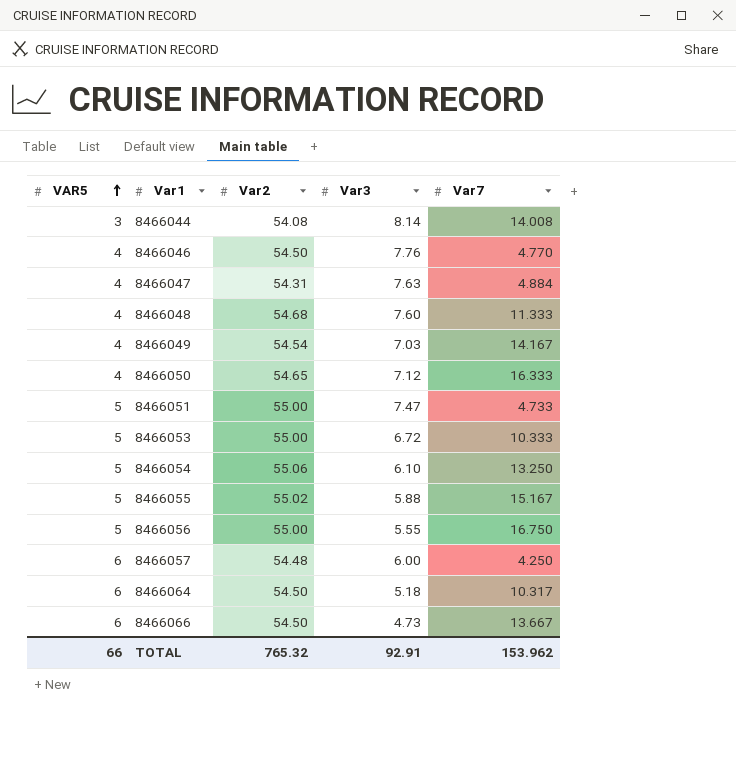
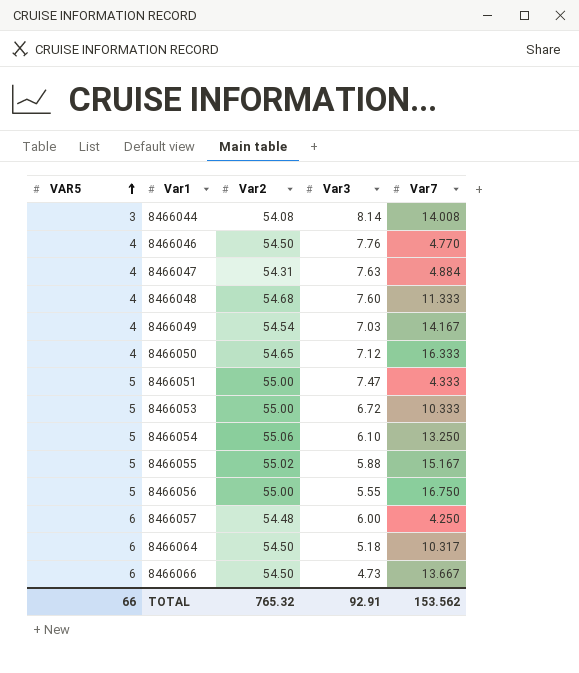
8466051 | Var7: 4.733 -> 4.333
TOTAL | Var7: 153.962 -> 153.562

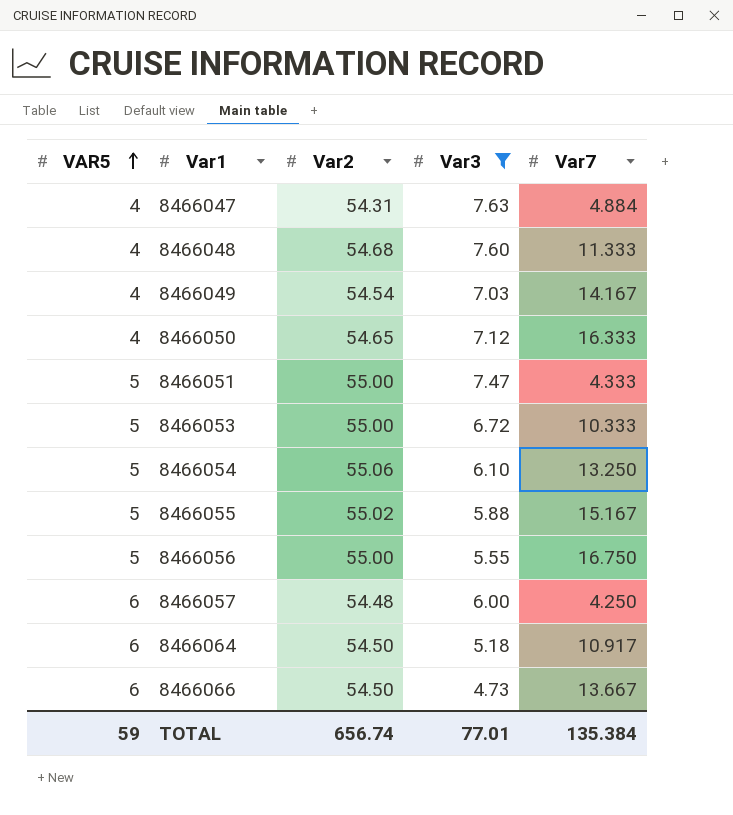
filter: none -> Var3 <= 7.63
8466064 | Var7: 10.317 -> 10.917
TOTAL | VAR5: 66 -> 59
TOTAL | Var2: 765.32 -> 656.74
TOTAL | Var3: 92.91 -> 77.01
TOTAL | Var7: 153.562 -> 135.384

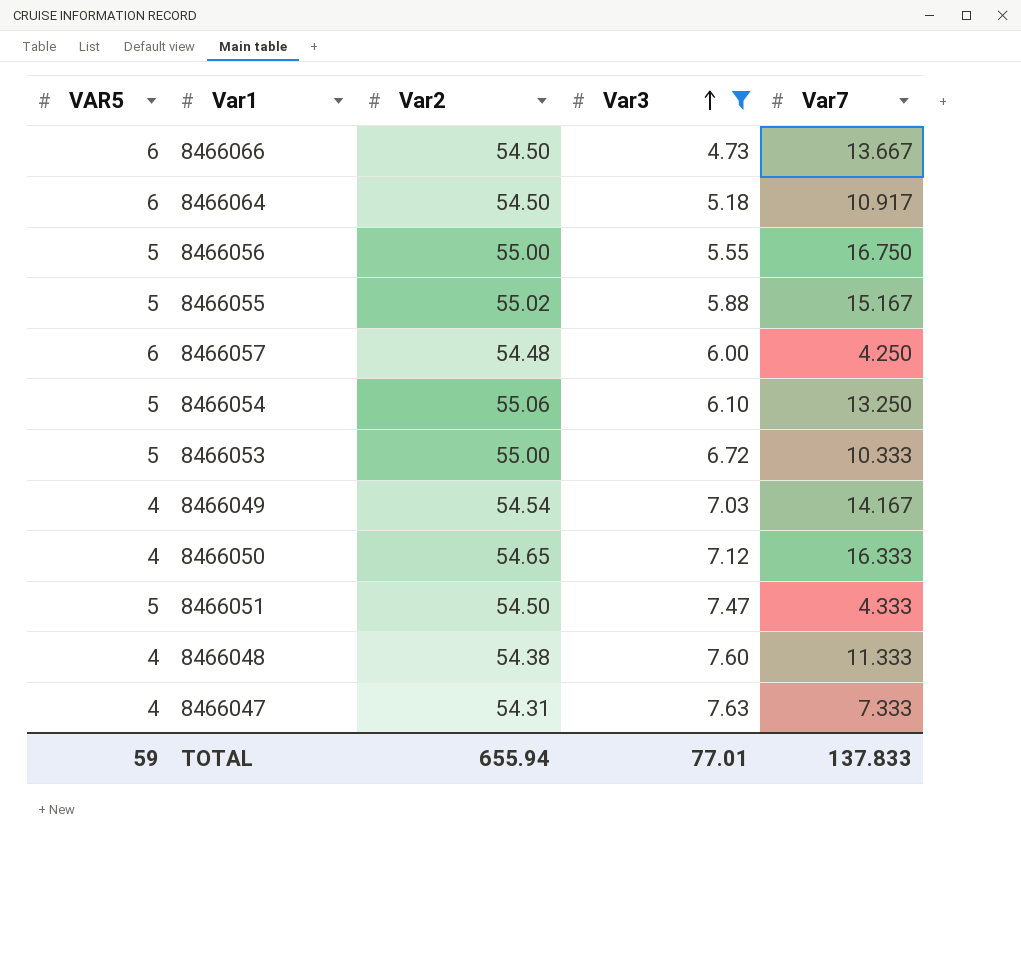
row order: VAR5 ascending -> Var3 ascending
8466051 | Var2: 55.00 -> 54.50
8466048 | Var2: 54.68 -> 54.38
8466047 | Var7: 4.884 -> 7.333
TOTAL | Var2: 656.74 -> 655.94
TOTAL | Var7: 135.384 -> 137.833

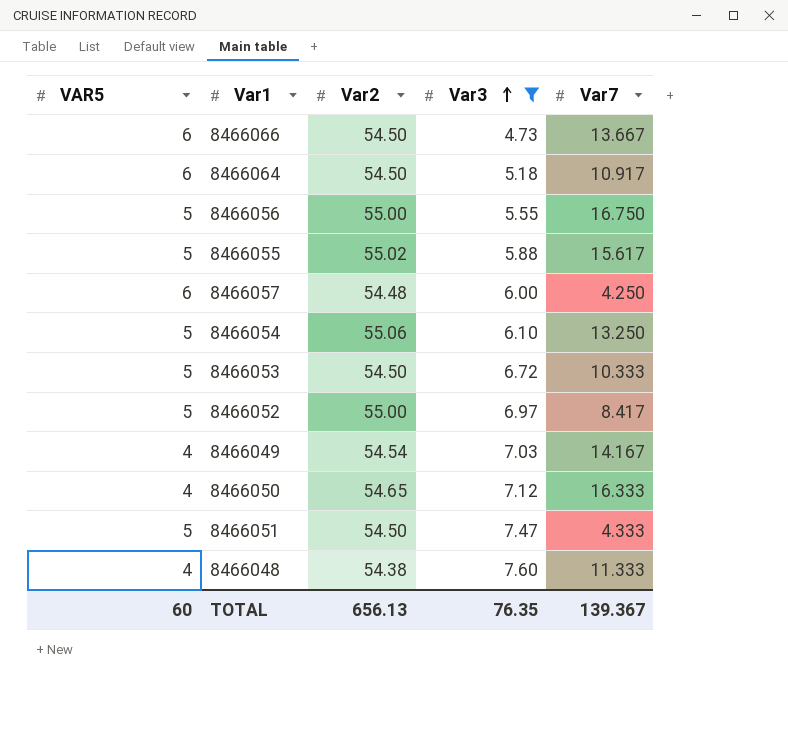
row 8466047: 4 | 54.31 | 7.63 | 7.333 -> none
8466055 | Var7: 15.167 -> 15.617
8466053 | Var2: 55.00 -> 54.50
row 8466052: none -> 5 | 55.00 | 6.97 | 8.417
TOTAL | VAR5: 59 -> 60
TOTAL | Var2: 655.94 -> 656.13
TOTAL | Var3: 77.01 -> 76.35
TOTAL | Var7: 137.833 -> 139.367

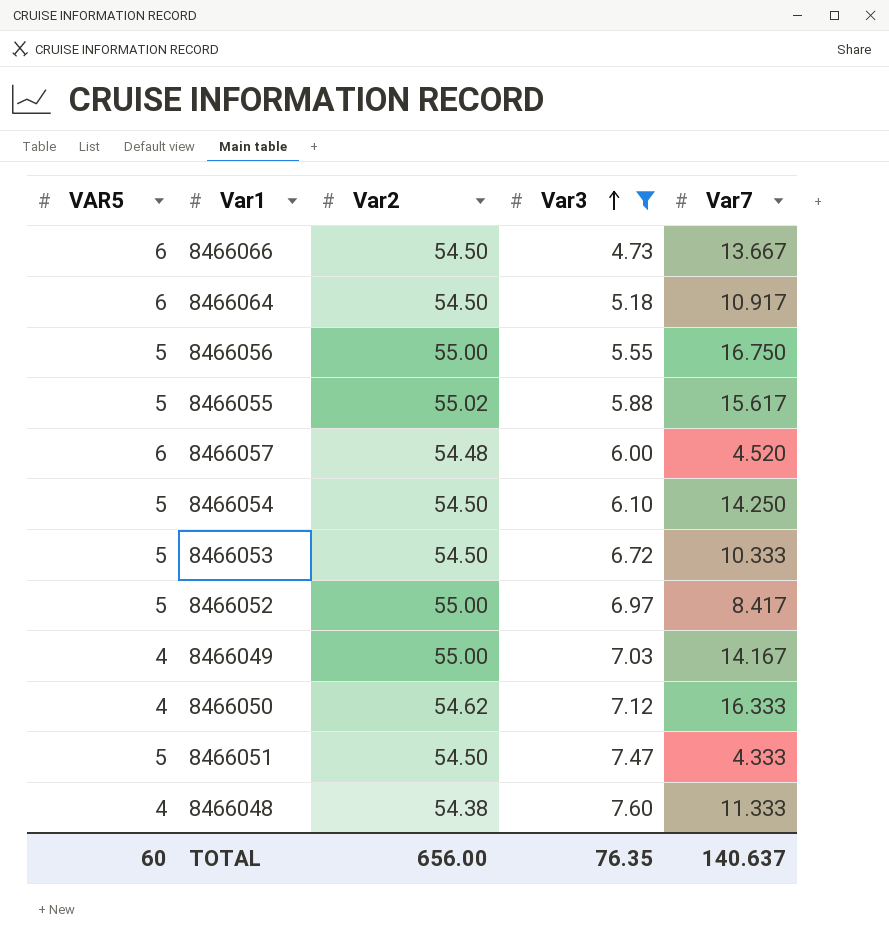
8466057 | Var7: 4.250 -> 4.520
8466054 | Var2: 55.06 -> 54.50
8466054 | Var7: 13.250 -> 14.250
8466049 | Var2: 54.54 -> 55.00
8466050 | Var2: 54.65 -> 54.62
TOTAL | Var2: 656.13 -> 656.00
TOTAL | Var7: 139.367 -> 140.637

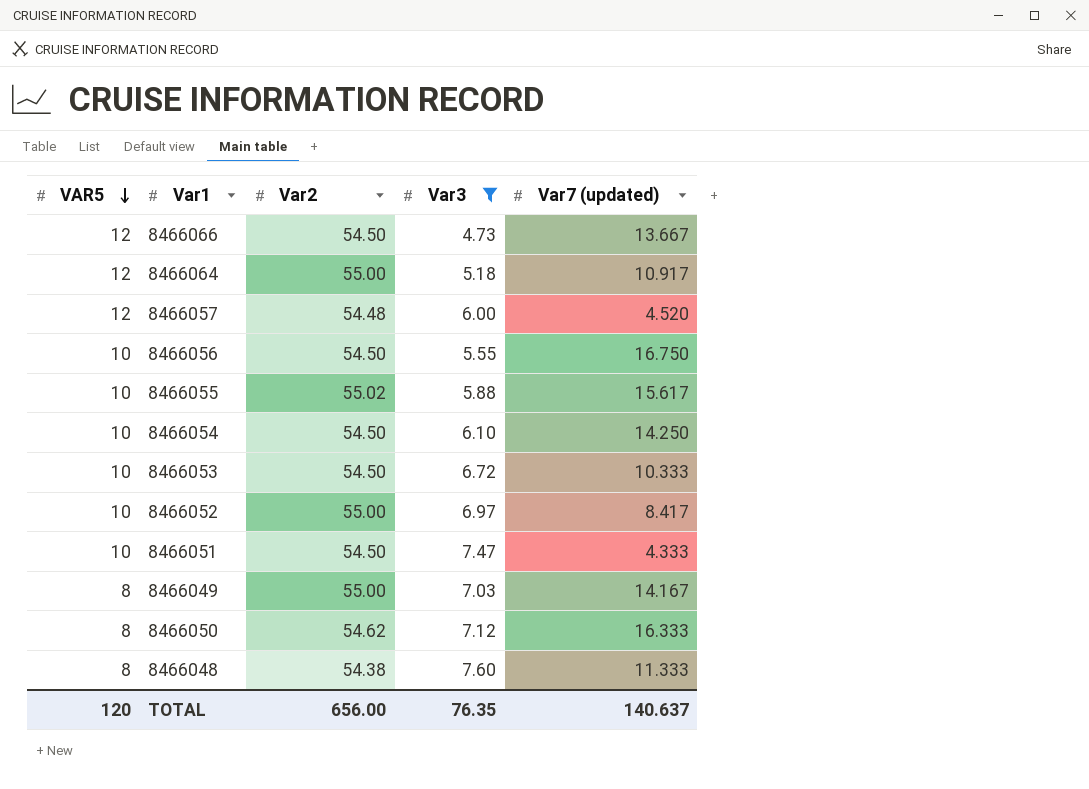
row order: Var3 ascending -> VAR5 descending
column name: Var7 -> Var7 (updated)
8466066 | VAR5: 6 -> 12
8466064 | VAR5: 6 -> 12
8466064 | Var2: 54.50 -> 55.00
8466057 | VAR5: 6 -> 12
8466056 | VAR5: 5 -> 10
8466056 | Var2: 55.00 -> 54.50
8466055 | VAR5: 5 -> 10
8466054 | VAR5: 5 -> 10
8466053 | VAR5: 5 -> 10
8466052 | VAR5: 5 -> 10
8466051 | VAR5: 5 -> 10
8466049 | VAR5: 4 -> 8
8466050 | VAR5: 4 -> 8
8466048 | VAR5: 4 -> 8
TOTAL | VAR5: 60 -> 120

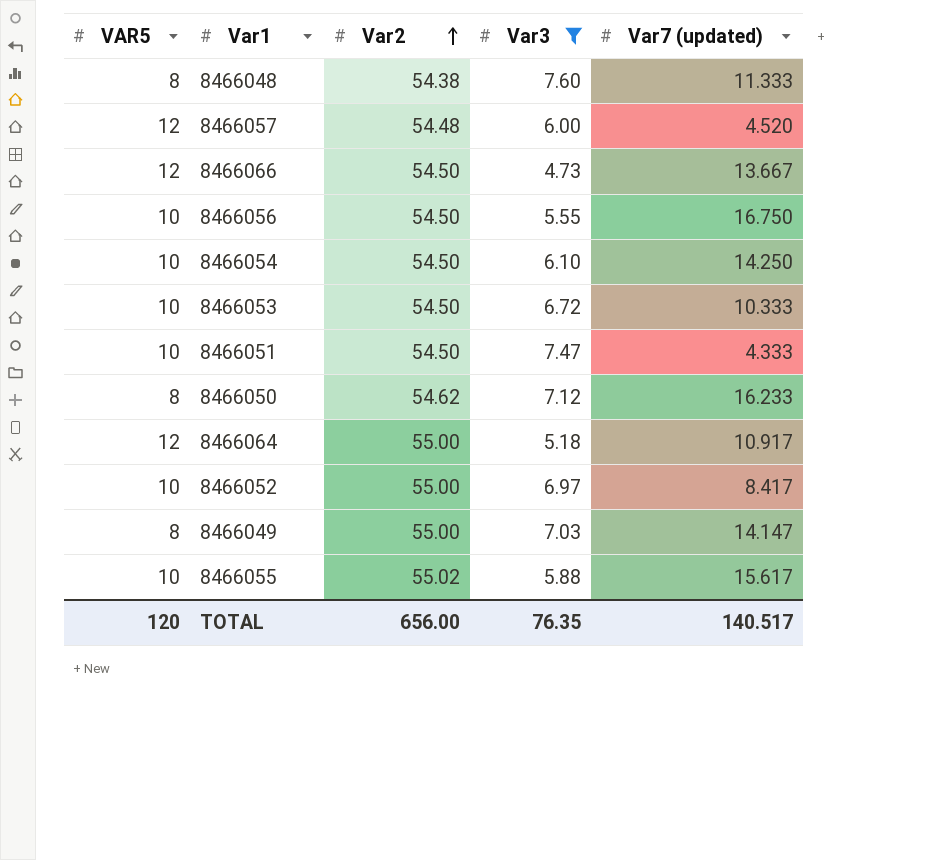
row order: VAR5 descending -> Var2 ascending
8466050 | Var7 (updated): 16.333 -> 16.233
8466049 | Var7 (updated): 14.167 -> 14.147
TOTAL | Var7 (updated): 140.637 -> 140.517

